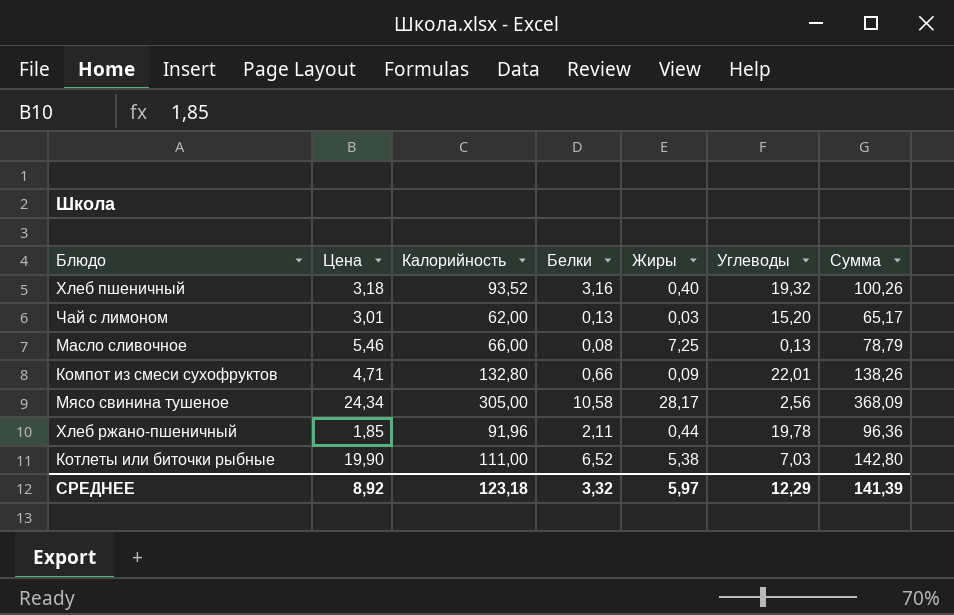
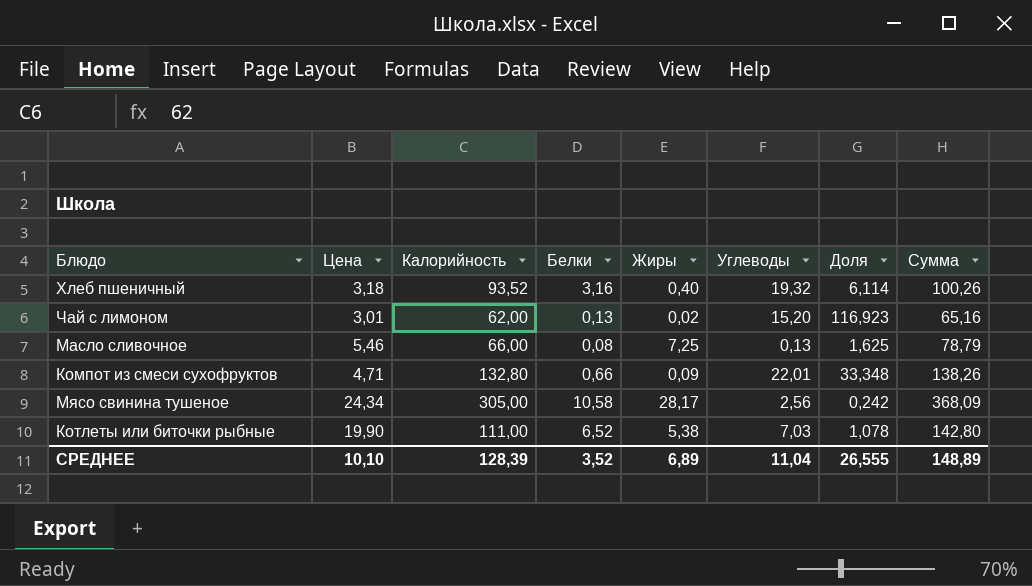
column Доля | formula: none -> [Углеводы] / [Белки]
row Хлеб ржано-пшеничный: 1,85 | 91,96 | 2,11 | 0,44 | 19,78 | 96,36 -> none
Чай с лимоном | Жиры: 0,03 -> 0,02
Чай с лимоном | Сумма: 65,17 -> 65,16
СРЕДНЕЕ | Цена: 8,92 -> 10,10
СРЕДНЕЕ | Калорийность: 123,18 -> 128,39
СРЕДНЕЕ | Белки: 3,32 -> 3,52
СРЕДНЕЕ | Жиры: 5,97 -> 6,89
СРЕДНЕЕ | Углеводы: 12,29 -> 11,04
СРЕДНЕЕ | Сумма: 141,39 -> 148,89

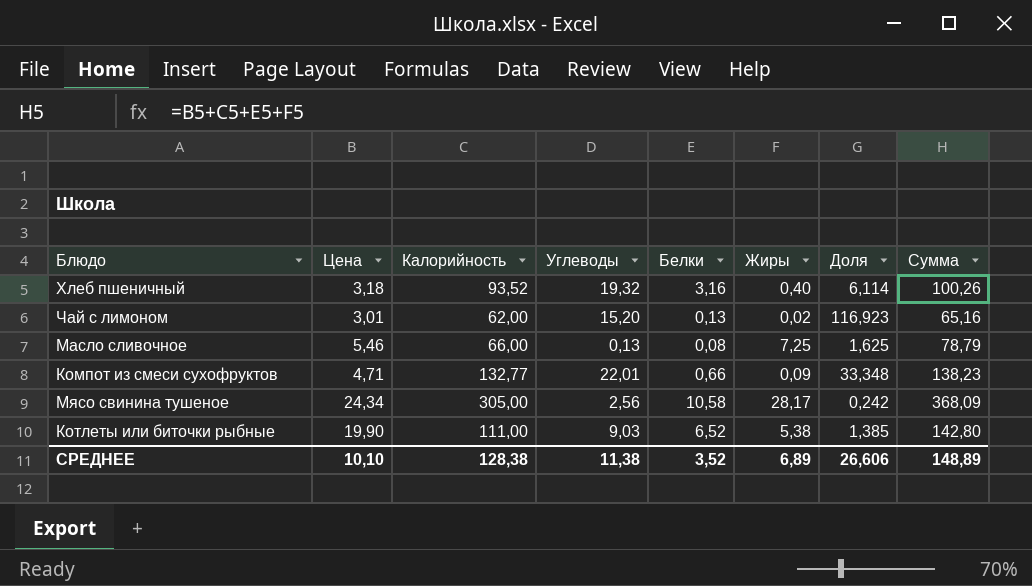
column Углеводы | position: 6 -> 4
Компот из смеси сухофруктов | Калорийность: 132,80 -> 132,77
Компот из смеси сухофруктов | Сумма: 138,26 -> 138,23
Котлеты или биточки рыбные | Углеводы: 7,03 -> 9,03
Котлеты или биточки рыбные | Доля: 1,078 -> 1,385
СРЕДНЕЕ | Калорийность: 128,39 -> 128,38
СРЕДНЕЕ | Углеводы: 11,04 -> 11,38
СРЕДНЕЕ | Доля: 26,555 -> 26,606

